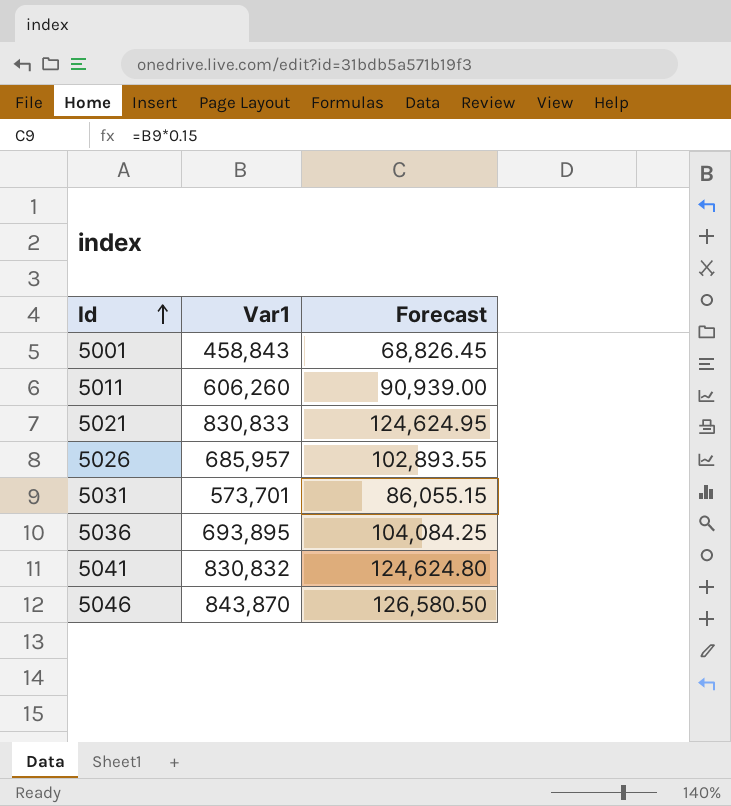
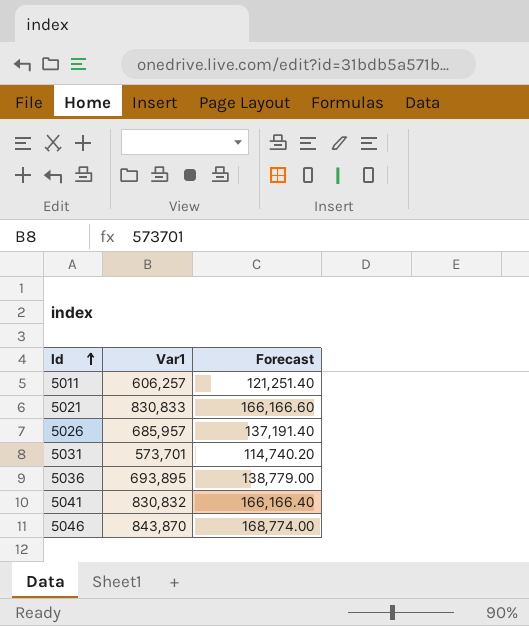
column Forecast | formula: [Var1] * 0.15 -> [Var1] * 0.2
row 5001: 458,843 | 68,826.45 -> none
5011 | Var1: 606,260 -> 606,257

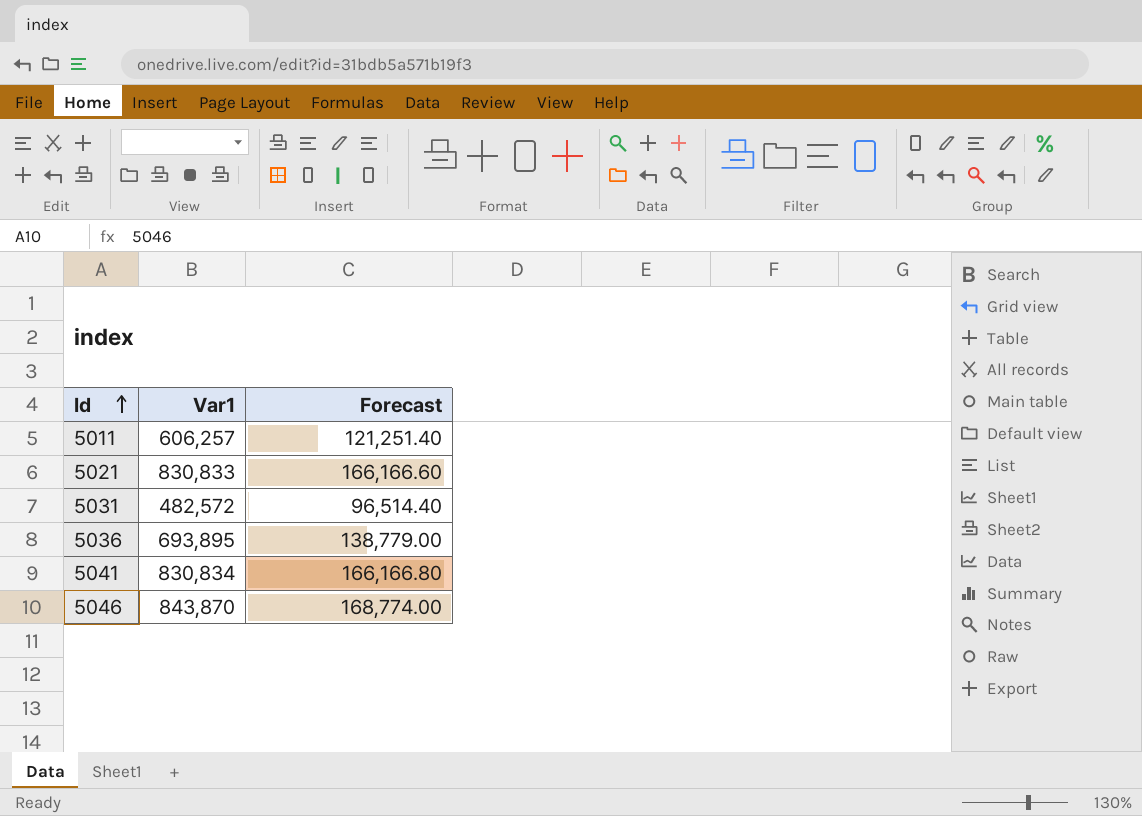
row 5026: 685,957 | 137,191.40 -> none
5031 | Var1: 573,701 -> 482,572
5031 | Forecast: 114,740.20 -> 96,514.40
5041 | Var1: 830,832 -> 830,834
5041 | Forecast: 166,166.40 -> 166,166.80

